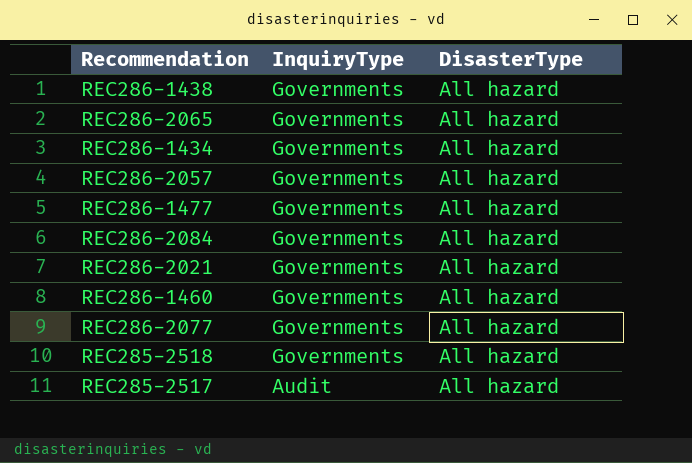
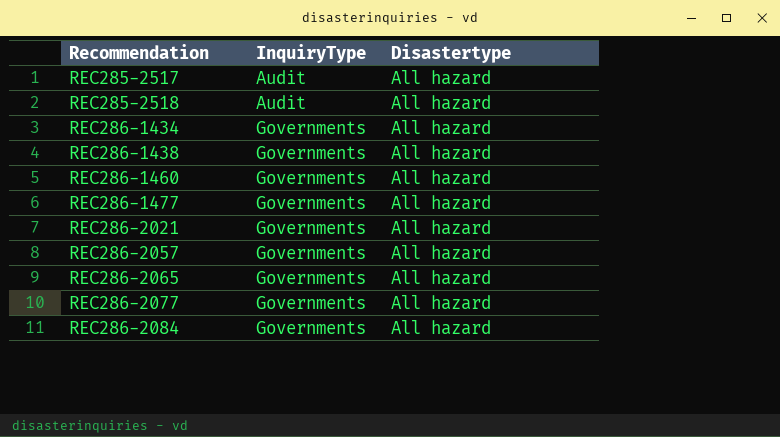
row order: InquiryType descending -> Recommendation ascending
column name: DisasterType -> Disastertype
REC285-2518 | InquiryType: Governments -> Audit

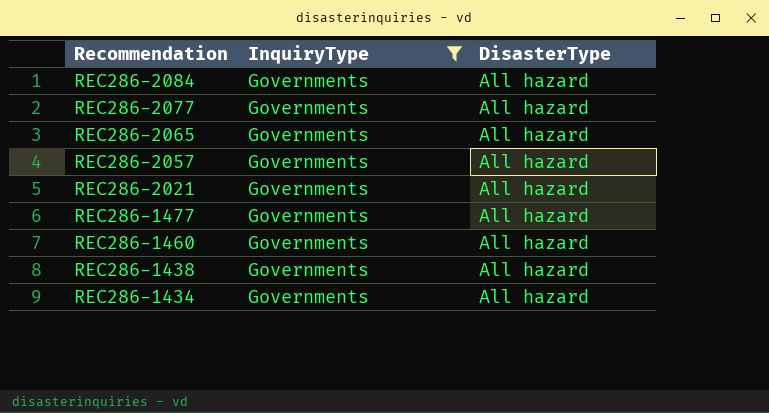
filter: none -> InquiryType = Governments
row order: Recommendation ascending -> Recommendation descending
column name: Disastertype -> DisasterType

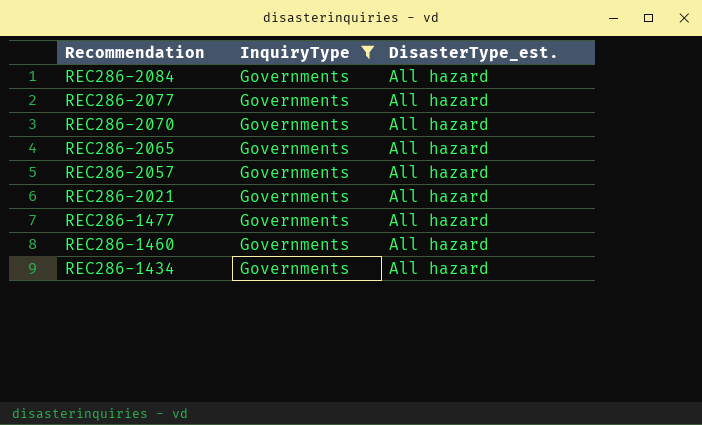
column name: DisasterType -> DisasterType_est.
row REC286-1438: Governments | All hazard -> none
row REC286-2070: none -> Governments | All hazard

